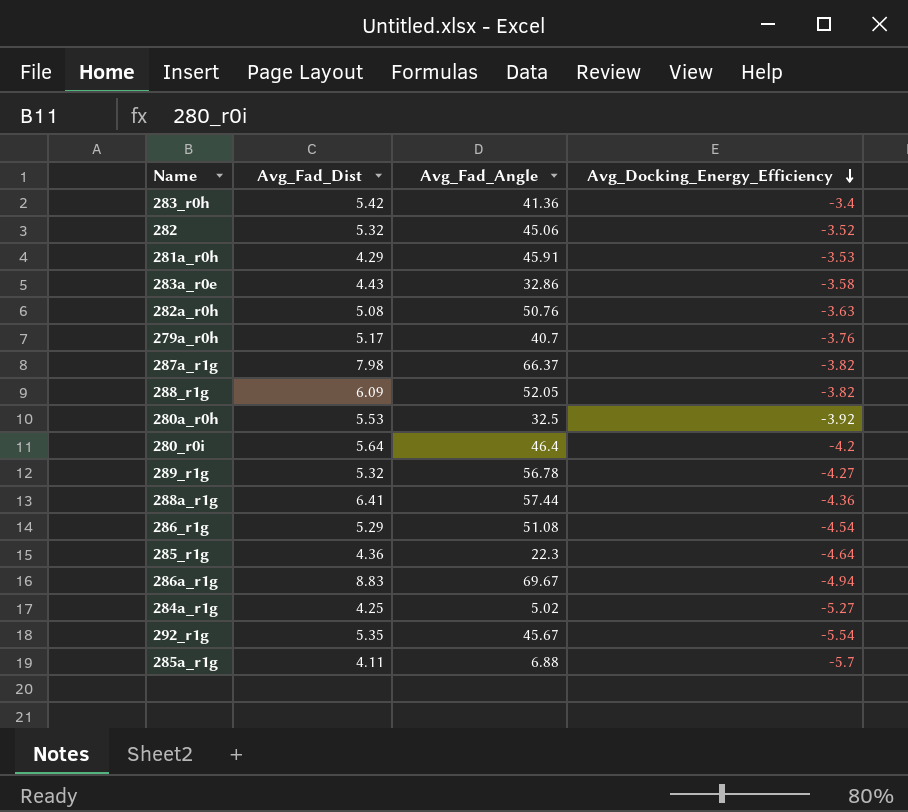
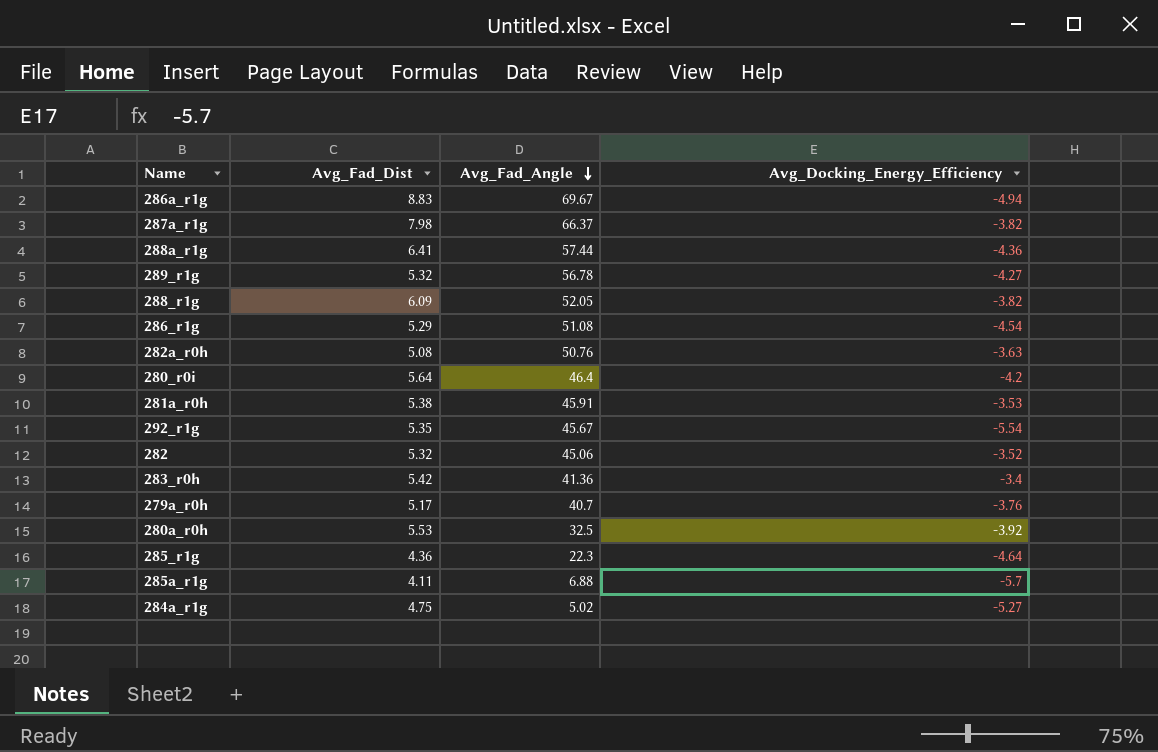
row order: Avg_Docking_Energy_Efficiency descending -> Avg_Fad_Angle descending
row 283a_r0e: 4.43 | 32.86 | -3.58 -> none
281a_r0h | Avg_Fad_Dist: 4.29 -> 5.38
284a_r1g | Avg_Fad_Dist: 4.25 -> 4.75

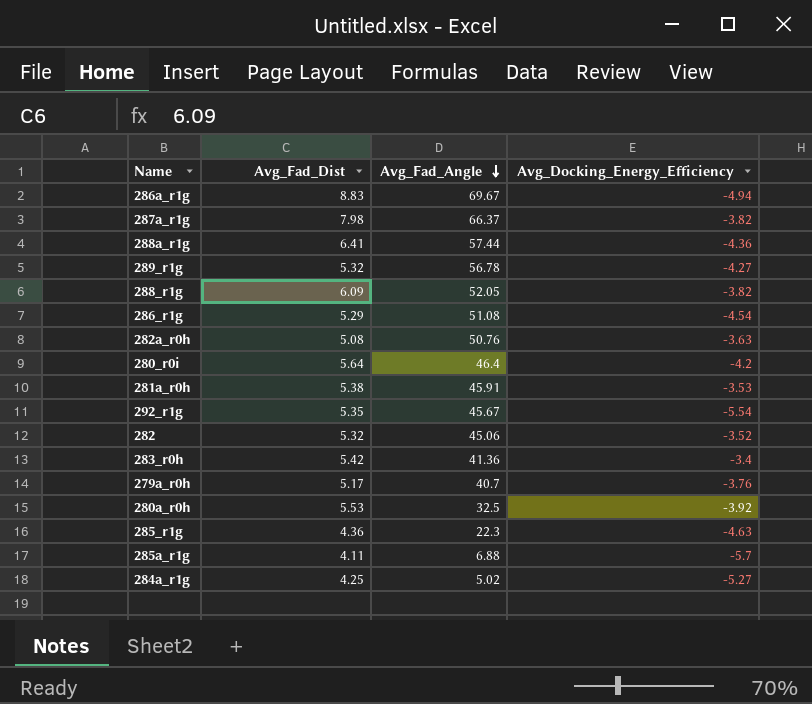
285_r1g | Avg_Docking_Energy_Efficiency: -4.64 -> -4.63
284a_r1g | Avg_Fad_Dist: 4.75 -> 4.25

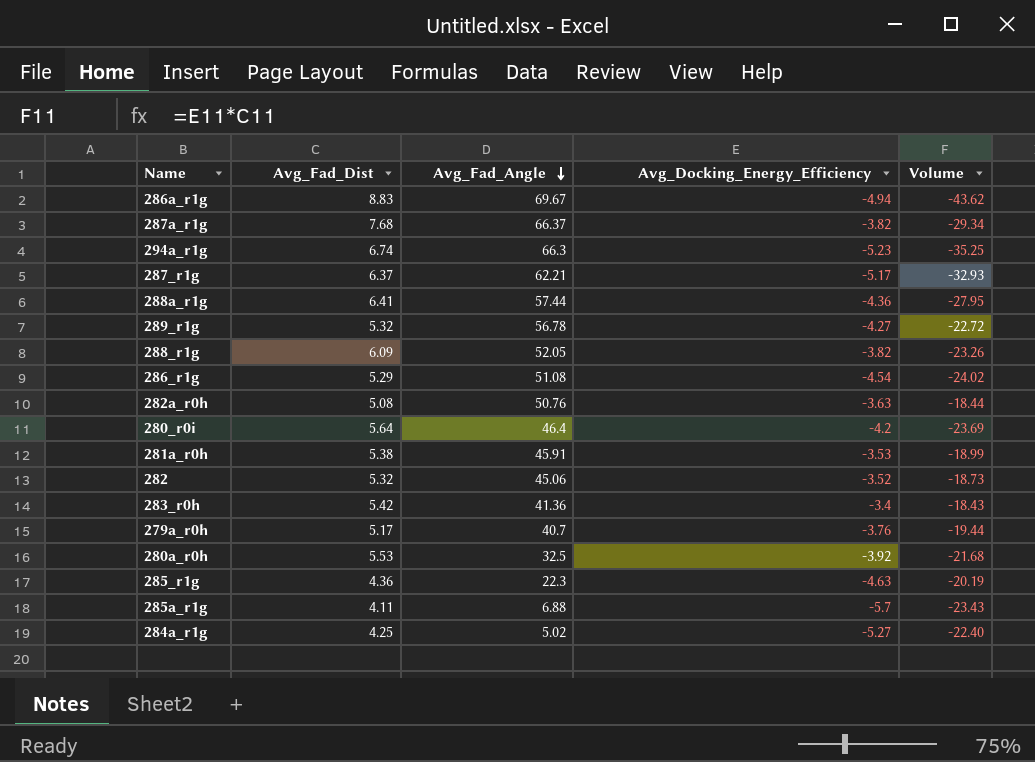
column Volume | formula: none -> [Avg_Fad_Dist] * [Avg_Docking_Energy_Efficiency]
row 292_r1g: 5.35 | 45.67 | -5.54 -> none
287a_r1g | Avg_Fad_Dist: 7.98 -> 7.68
row 294a_r1g: none -> 6.74 | 66.3 | -5.23 | -35.25
row 287_r1g: none -> 6.37 | 62.21 | -5.17 | -32.93

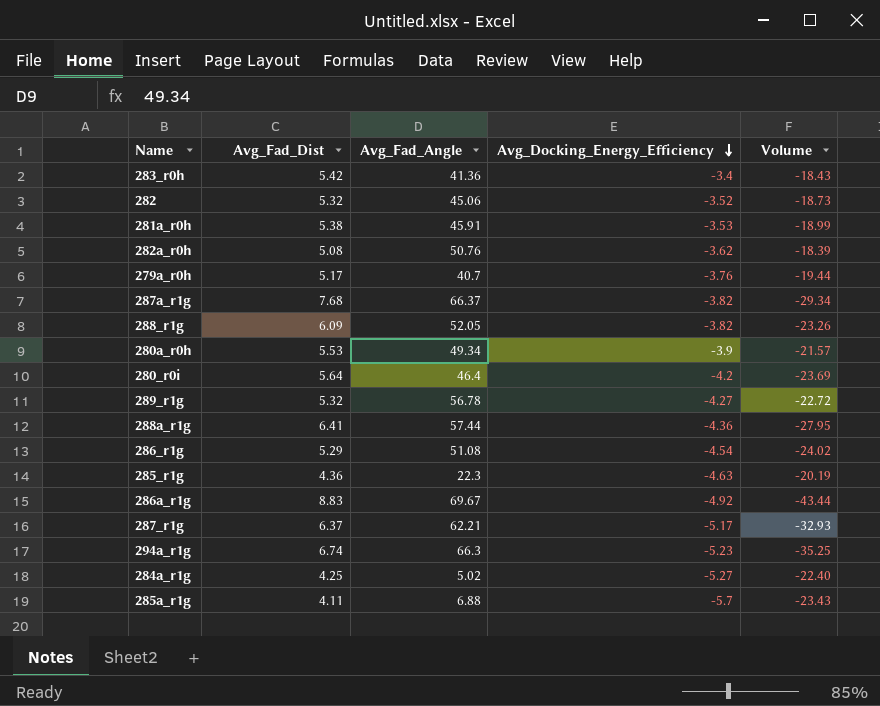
row order: Avg_Fad_Angle descending -> Avg_Docking_Energy_Efficiency descending
282a_r0h | Avg_Docking_Energy_Efficiency: -3.63 -> -3.62
282a_r0h | Volume: -18.44 -> -18.39
280a_r0h | Avg_Fad_Angle: 32.5 -> 49.34
280a_r0h | Avg_Docking_Energy_Efficiency: -3.92 -> -3.9
280a_r0h | Volume: -21.68 -> -21.57
286a_r1g | Avg_Docking_Energy_Efficiency: -4.94 -> -4.92
286a_r1g | Volume: -43.62 -> -43.44

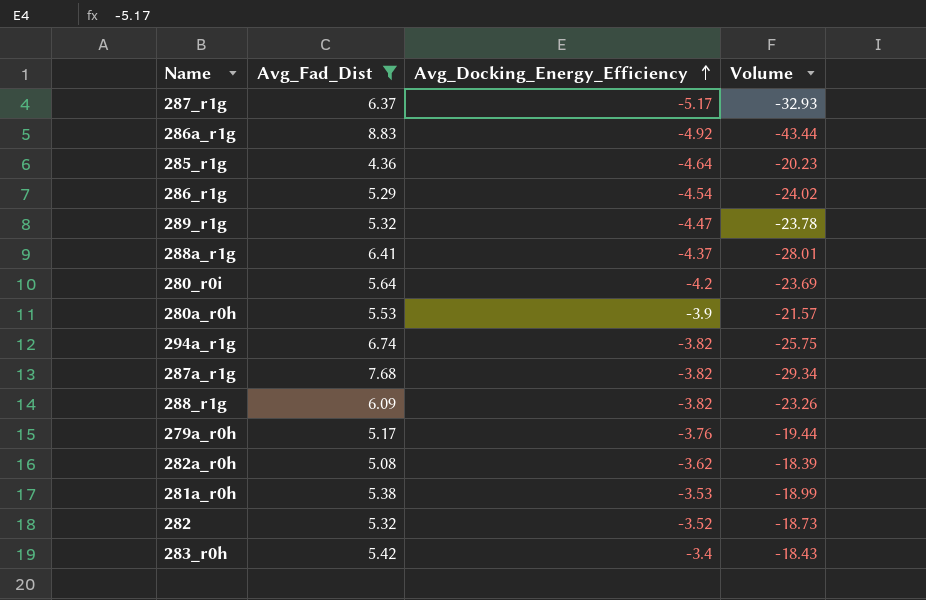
filter: none -> Avg_Fad_Dist >= 4.36
row order: Avg_Docking_Energy_Efficiency descending -> Avg_Docking_Energy_Efficiency ascending
column Avg_Fad_Angle | position: 3 -> none
285_r1g | Avg_Docking_Energy_Efficiency: -4.63 -> -4.64
285_r1g | Volume: -20.19 -> -20.23
289_r1g | Avg_Docking_Energy_Efficiency: -4.27 -> -4.47
289_r1g | Volume: -22.72 -> -23.78
288a_r1g | Avg_Docking_Energy_Efficiency: -4.36 -> -4.37
288a_r1g | Volume: -27.95 -> -28.01
294a_r1g | Avg_Docking_Energy_Efficiency: -5.23 -> -3.82
294a_r1g | Volume: -35.25 -> -25.75

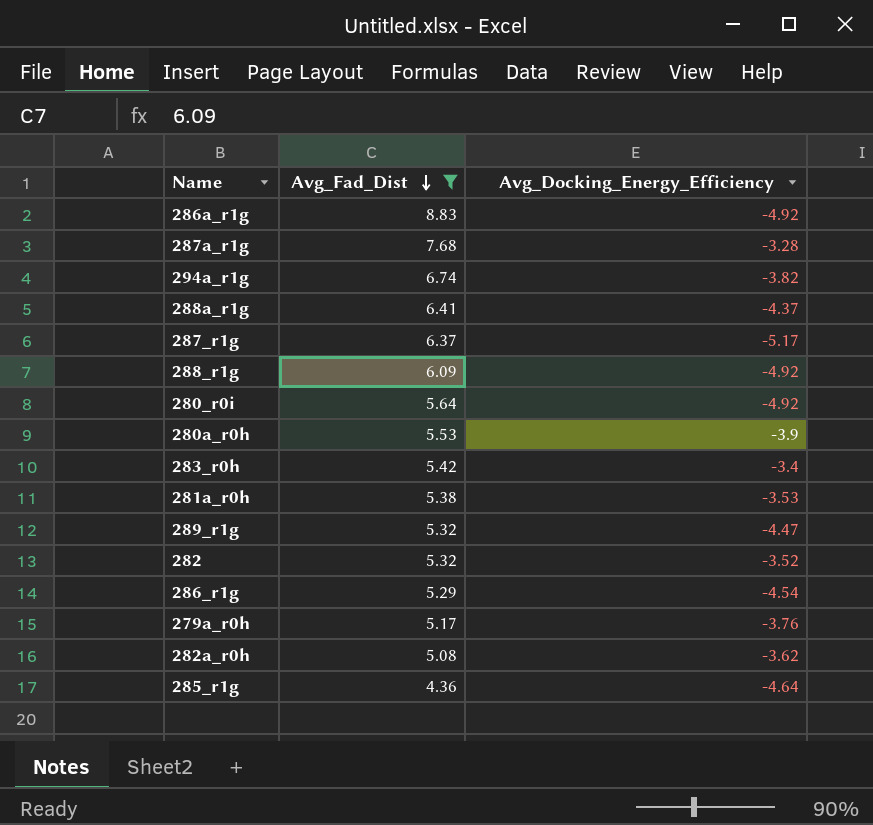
row order: Avg_Docking_Energy_Efficiency ascending -> Avg_Fad_Dist descending
column Volume | formula: [Avg_Fad_Dist] * [Avg_Docking_Energy_Efficiency] -> none
287a_r1g | Avg_Docking_Energy_Efficiency: -3.82 -> -3.28
288_r1g | Avg_Docking_Energy_Efficiency: -3.82 -> -4.92
280_r0i | Avg_Docking_Energy_Efficiency: -4.2 -> -4.92

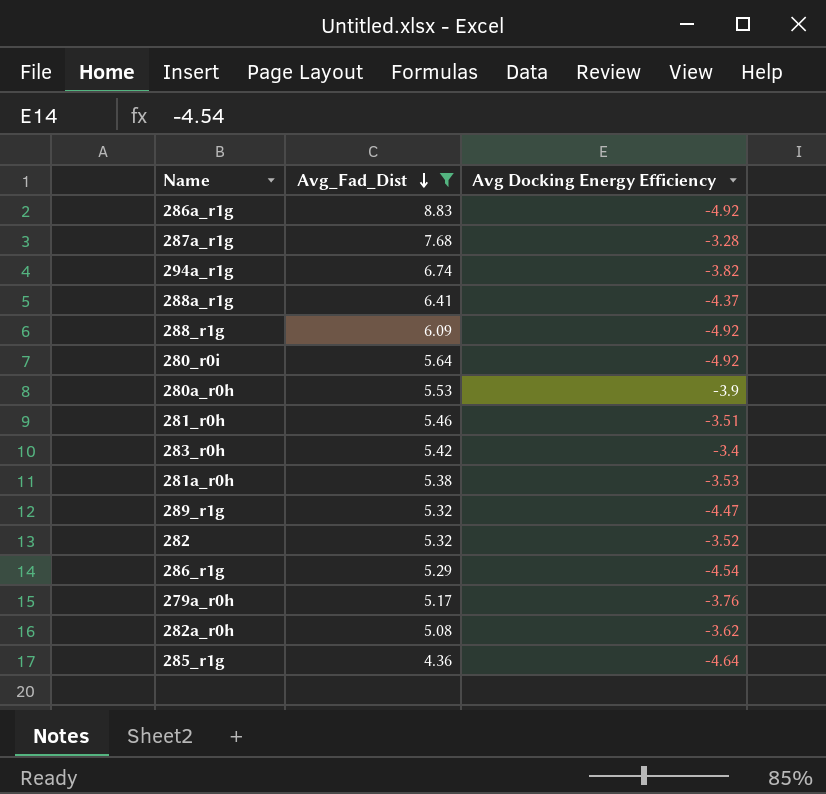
column name: Avg_Docking_Energy_Efficiency -> Avg Docking Energy Efficiency
row 287_r1g: 6.37 | -5.17 -> none
row 281_r0h: none -> 5.46 | -3.51

